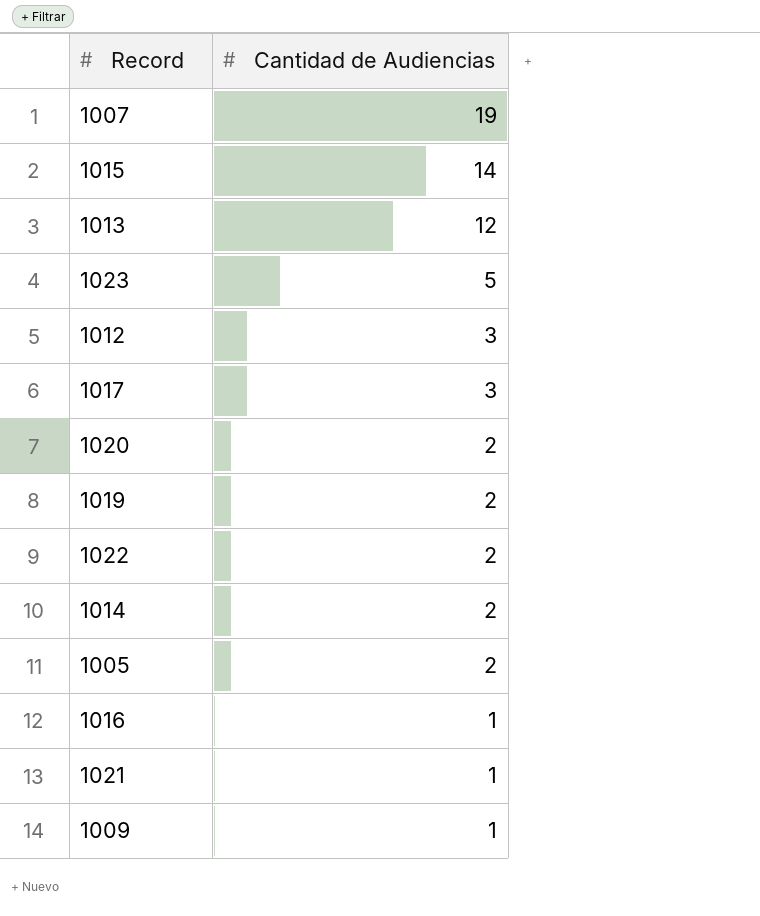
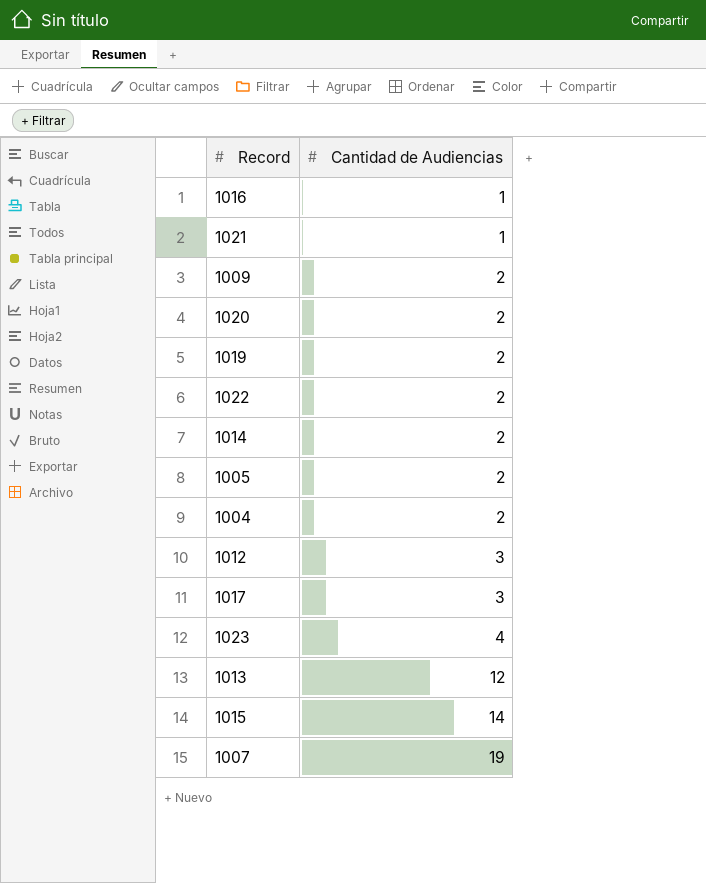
row order: Cantidad de Audiencias descending -> Cantidad de Audiencias ascending
1009 | Cantidad de Audiencias: 1 -> 2
row 1004: none -> 2
1023 | Cantidad de Audiencias: 5 -> 4

